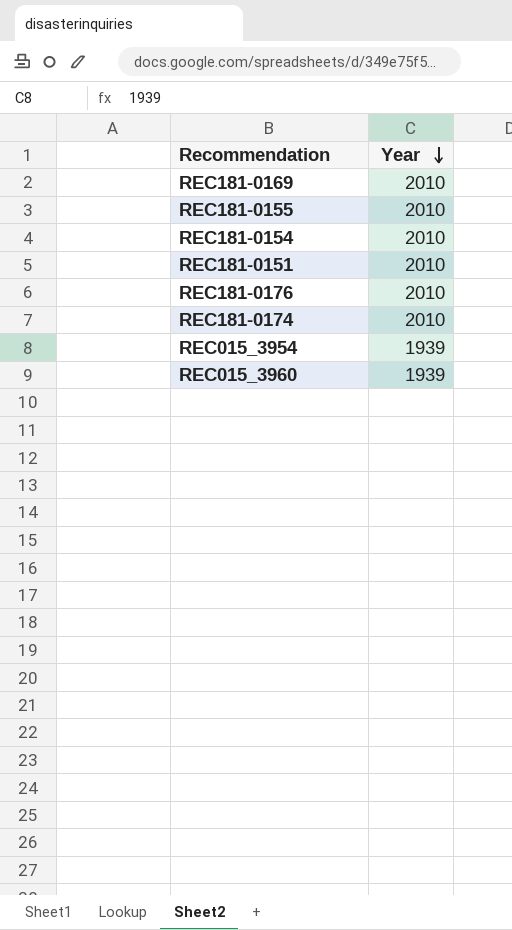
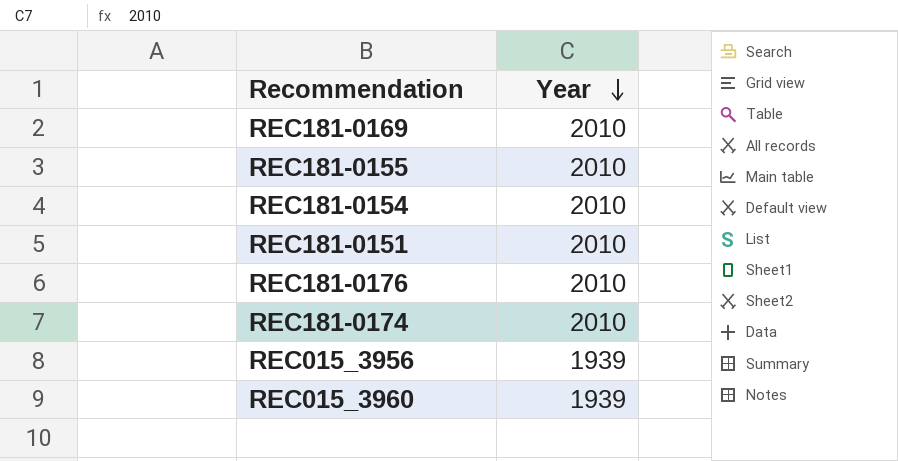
row REC015_3954: 1939 -> none
row REC015_3956: none -> 1939

